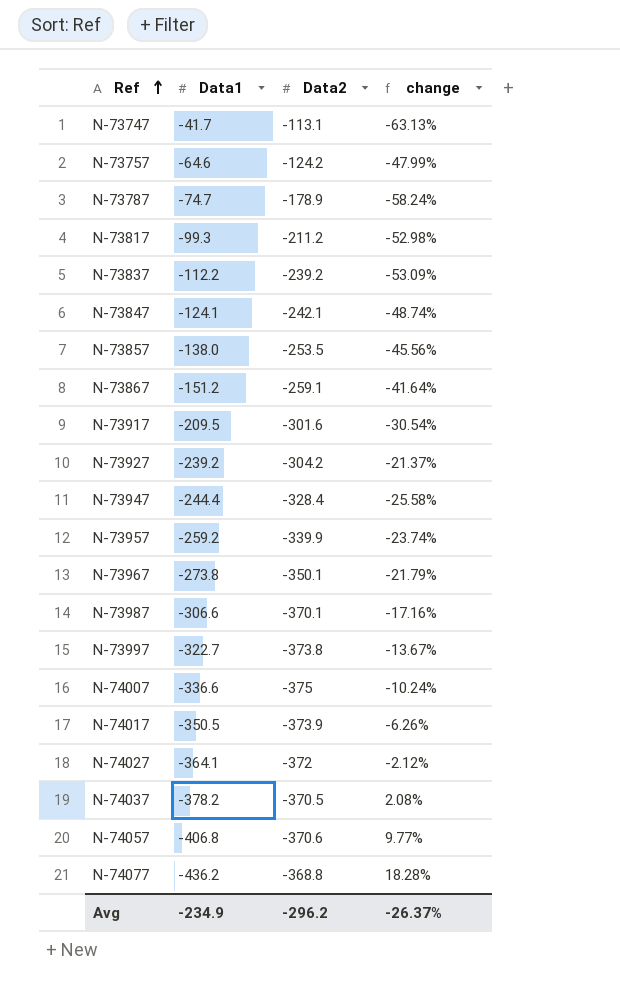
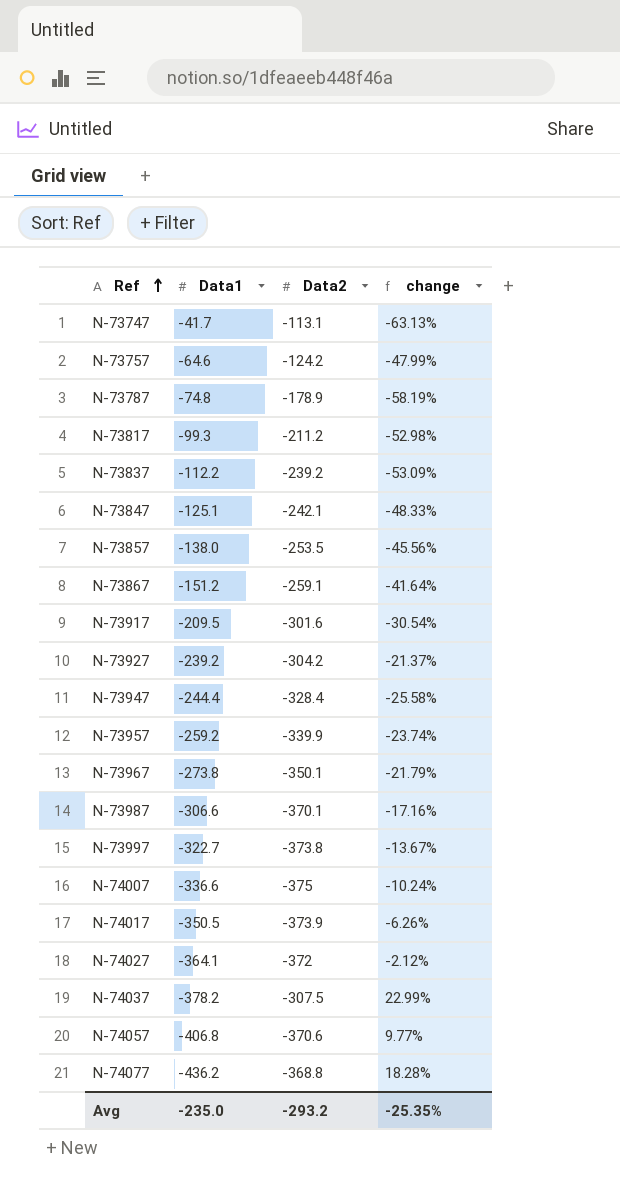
N-73787 | Data1: -74.7 -> -74.8
N-73787 | change: -58.24% -> -58.19%
N-73847 | Data1: -124.1 -> -125.1
N-73847 | change: -48.74% -> -48.33%
N-74037 | Data2: -370.5 -> -307.5
N-74037 | change: 2.08% -> 22.99%
Avg | Data1: -234.9 -> -235.0
Avg | Data2: -296.2 -> -293.2
Avg | change: -26.37% -> -25.35%

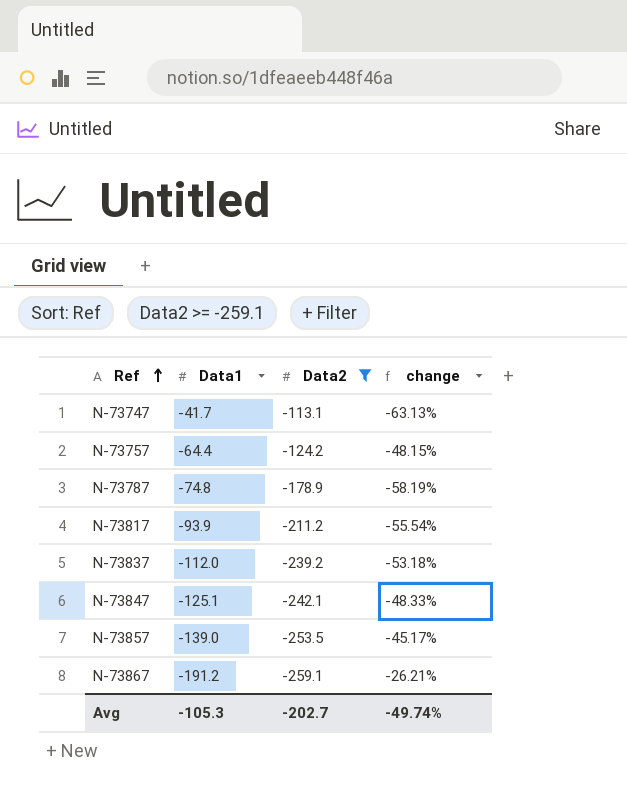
filter: none -> Data2 >= -259.1
N-73757 | Data1: -64.6 -> -64.4
N-73757 | change: -47.99% -> -48.15%
N-73817 | Data1: -99.3 -> -93.9
N-73817 | change: -52.98% -> -55.54%
N-73837 | Data1: -112.2 -> -112.0
N-73837 | change: -53.09% -> -53.18%
N-73857 | Data1: -138.0 -> -139.0
N-73857 | change: -45.56% -> -45.17%
N-73867 | Data1: -151.2 -> -191.2
N-73867 | change: -41.64% -> -26.21%
Avg | Data1: -235.0 -> -105.3
Avg | Data2: -293.2 -> -202.7
Avg | change: -25.35% -> -49.74%

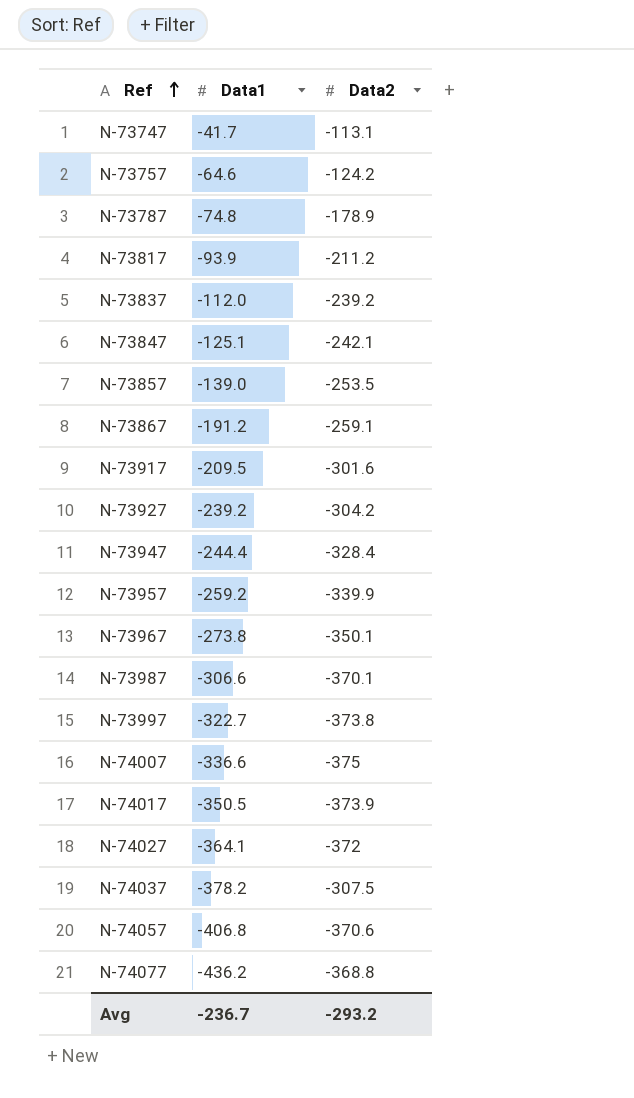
filter: Data2 >= -259.1 -> none
column change | formula: ([Data1] - [Data2]) / [Data2] -> none
N-73757 | Data1: -64.4 -> -64.6
Avg | Data1: -105.3 -> -236.7
Avg | Data2: -202.7 -> -293.2

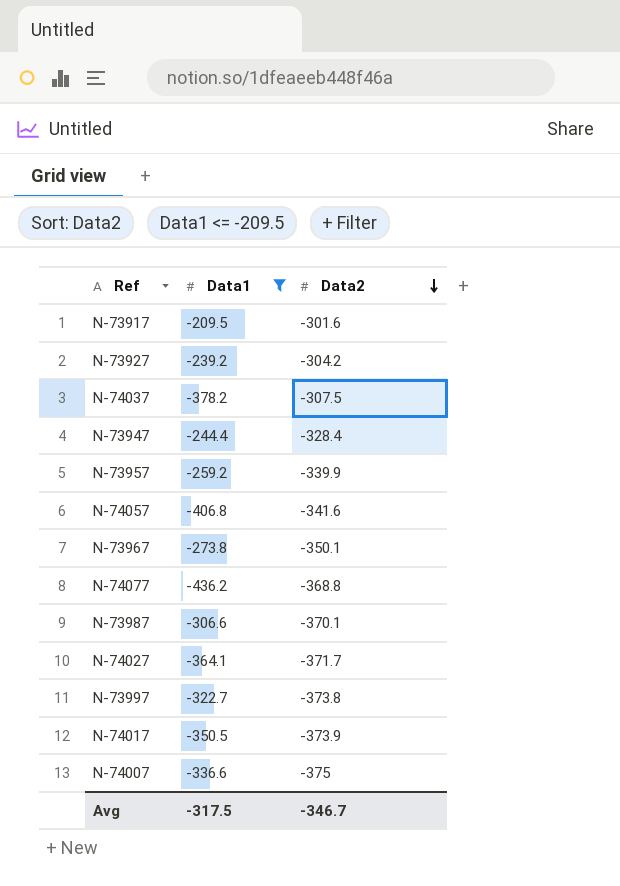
filter: none -> Data1 <= -209.5
row order: Ref ascending -> Data2 descending
N-74057 | Data2: -370.6 -> -341.6
N-74027 | Data2: -372 -> -371.7
Avg | Data1: -236.7 -> -317.5
Avg | Data2: -293.2 -> -346.7

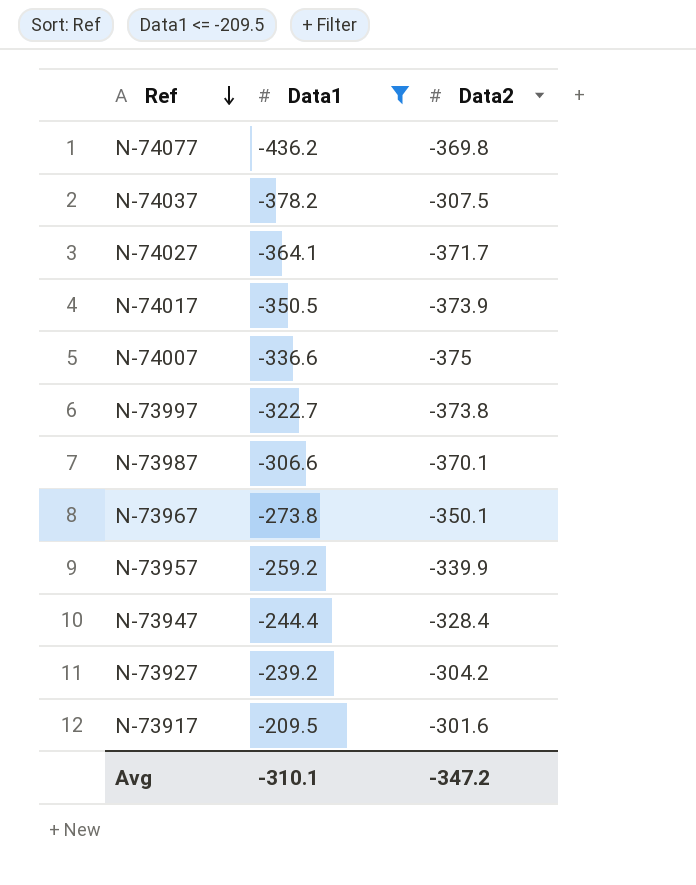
row order: Data2 descending -> Ref descending
row N-74057: -406.8 | -341.6 -> none
N-74077 | Data2: -368.8 -> -369.8
Avg | Data1: -317.5 -> -310.1
Avg | Data2: -346.7 -> -347.2

